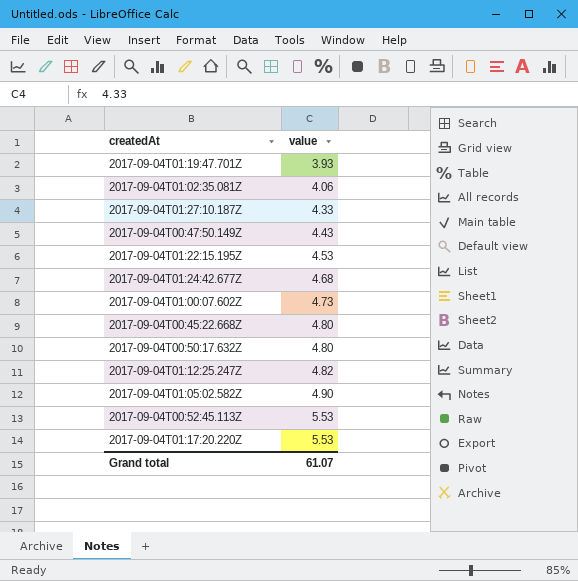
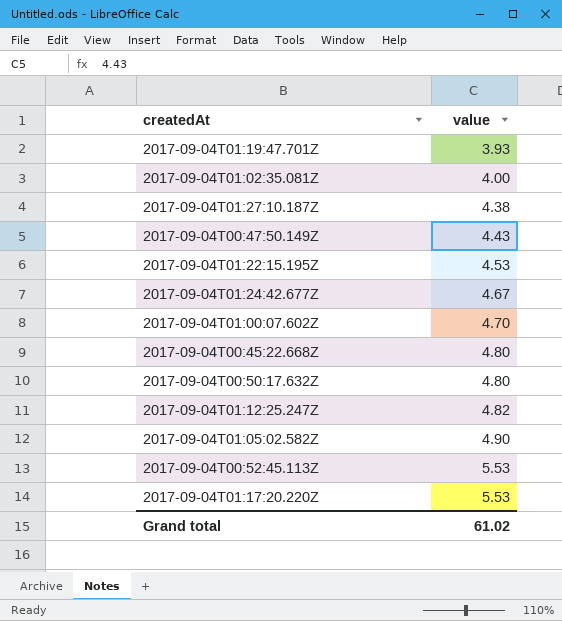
2017-09-04T01:02:35.081Z | value: 4.06 -> 4.00
2017-09-04T01:27:10.187Z | value: 4.33 -> 4.38
2017-09-04T01:24:42.677Z | value: 4.68 -> 4.67
2017-09-04T01:00:07.602Z | value: 4.73 -> 4.70
Grand total | value: 61.07 -> 61.02

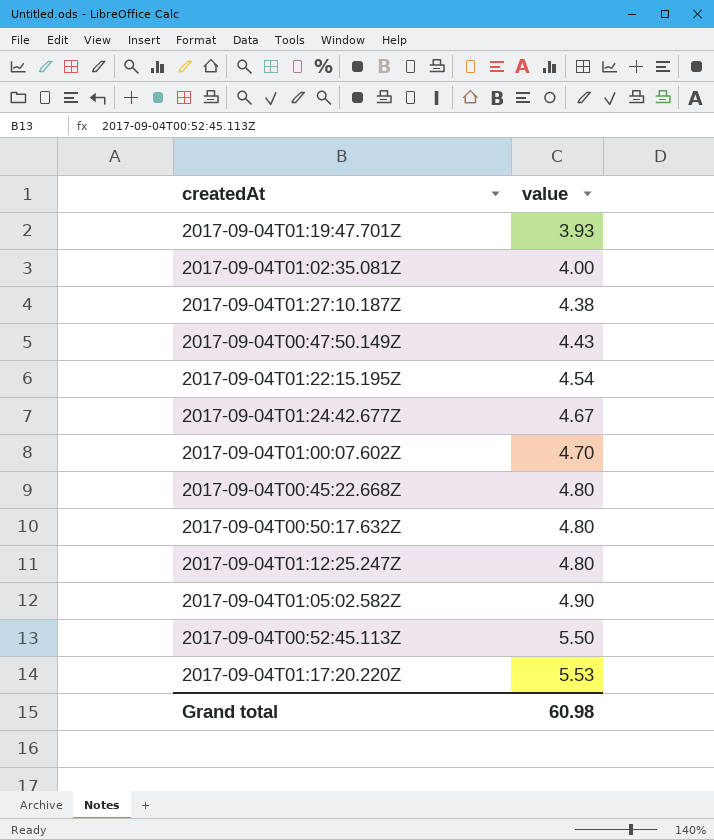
2017-09-04T01:22:15.195Z | value: 4.53 -> 4.54
2017-09-04T01:12:25.247Z | value: 4.82 -> 4.80
2017-09-04T00:52:45.113Z | value: 5.53 -> 5.50
Grand total | value: 61.02 -> 60.98

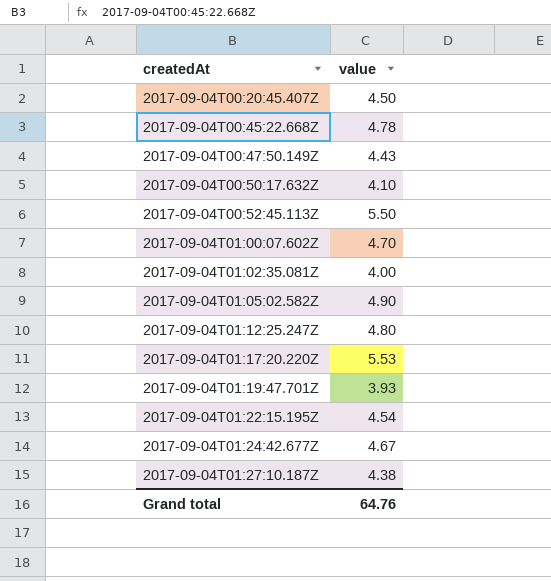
row order: value ascending -> createdAt ascending
row 2017-09-04T00:20:45.407Z: none -> 4.50
2017-09-04T00:45:22.668Z | value: 4.80 -> 4.78
2017-09-04T00:50:17.632Z | value: 4.80 -> 4.10
Grand total | value: 60.98 -> 64.76

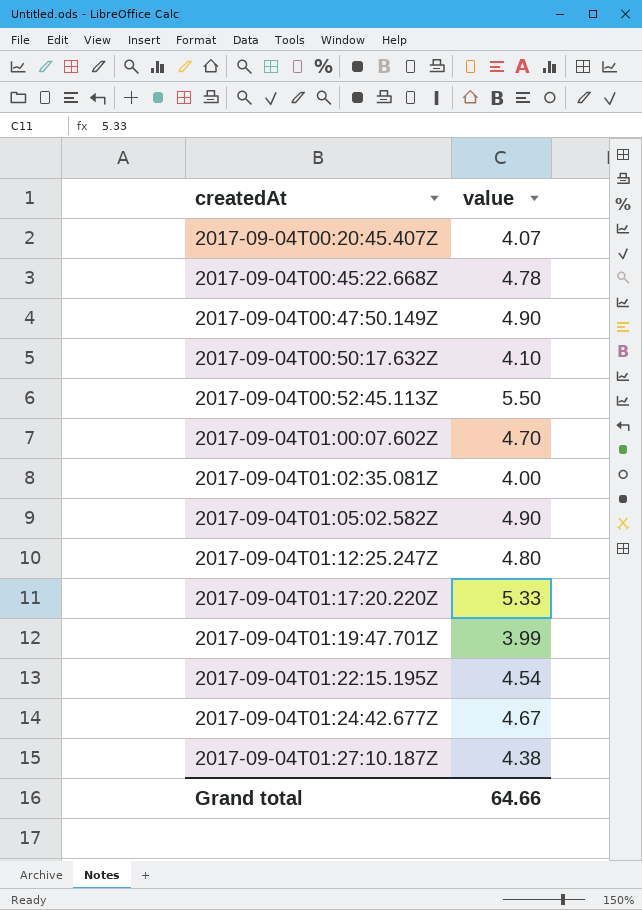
2017-09-04T00:20:45.407Z | value: 4.50 -> 4.07
2017-09-04T00:47:50.149Z | value: 4.43 -> 4.90
2017-09-04T01:17:20.220Z | value: 5.53 -> 5.33
2017-09-04T01:19:47.701Z | value: 3.93 -> 3.99
Grand total | value: 64.76 -> 64.66

